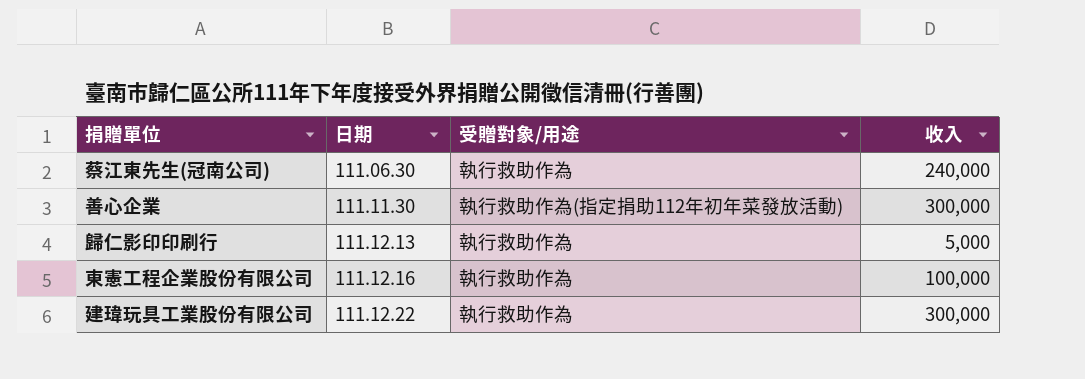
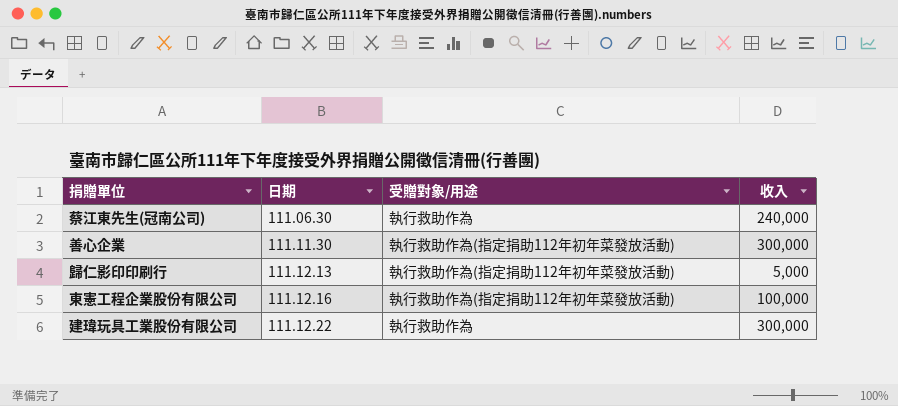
歸仁影印印刷行 | 受贈對象/用途: 執行救助作為 -> 執行救助作為(指定捐助112年初年菜發放活動)
東憲工程企業股份有限公司 | 受贈對象/用途: 執行救助作為 -> 執行救助作為(指定捐助112年初年菜發放活動)

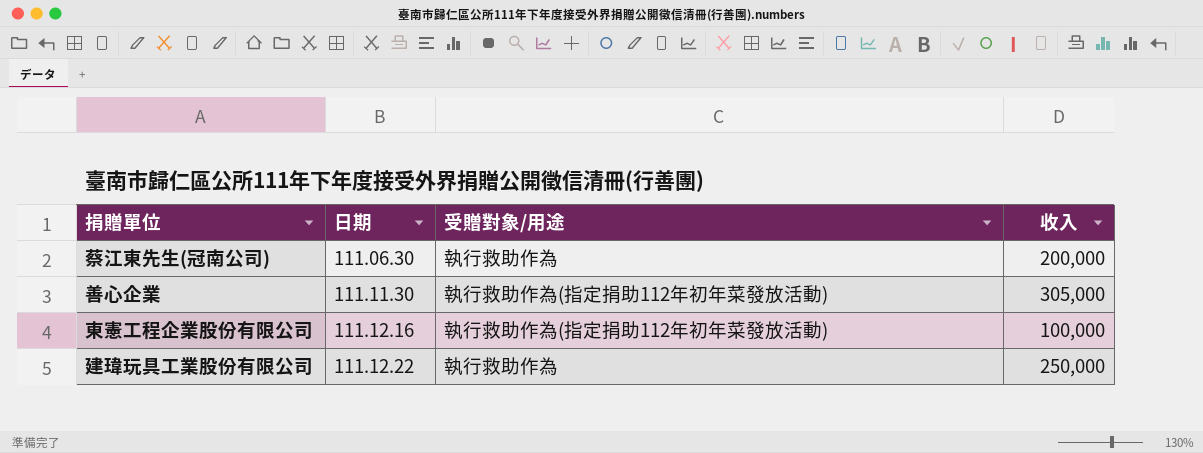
row 歸仁影印印刷行: 111.12.13 | 執行救助作為(指定捐助112年初年菜發放活動) | 5,000 -> none
蔡江東先生(冠南公司) | 收入: 240,000 -> 200,000
善心企業 | 收入: 300,000 -> 305,000
建瑋玩具工業股份有限公司 | 收入: 300,000 -> 250,000

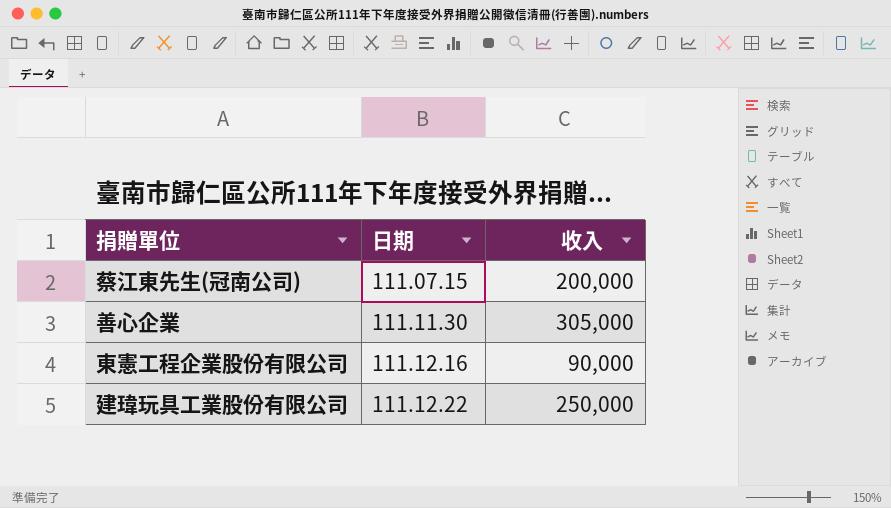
column 受贈對象/用途 | position: 3 -> none
蔡江東先生(冠南公司) | 日期: 111.06.30 -> 111.07.15
東憲工程企業股份有限公司 | 收入: 100,000 -> 90,000

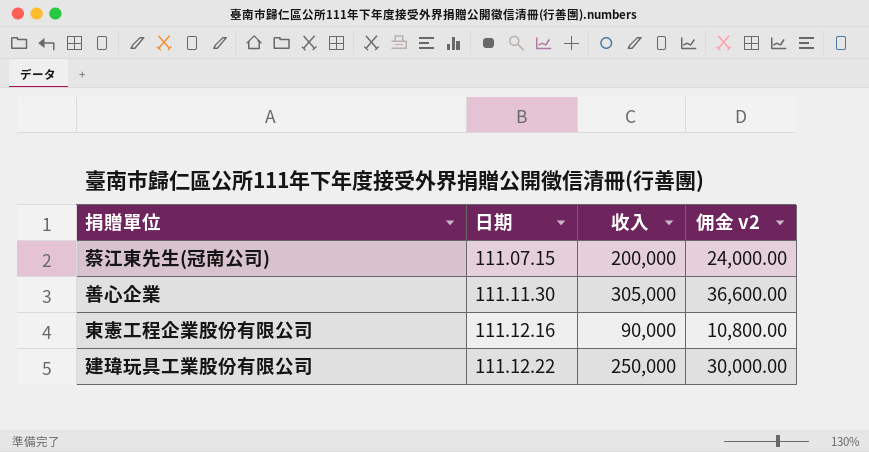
column 佣金 v2 | formula: none -> [收入] * 0.12

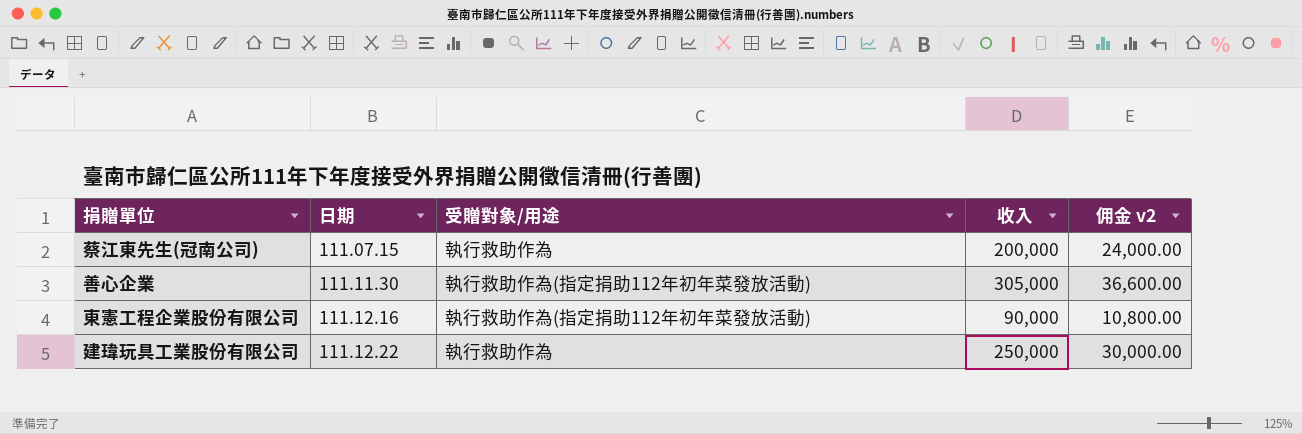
column 受贈對象/用途 | position: none -> 3

